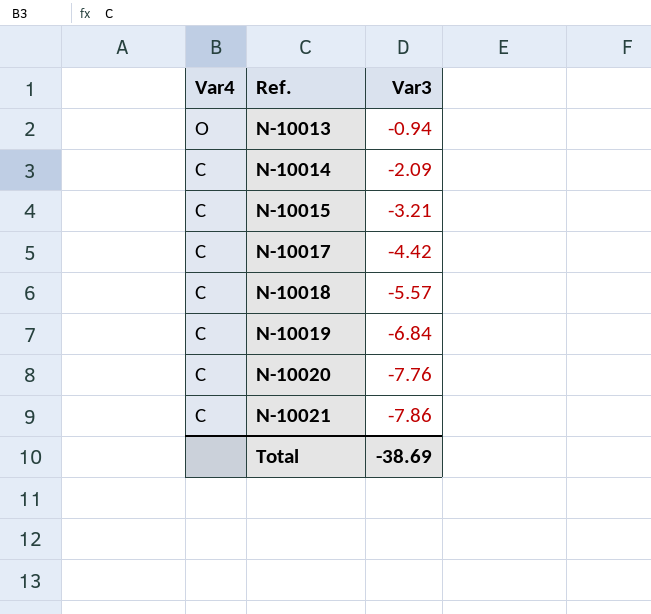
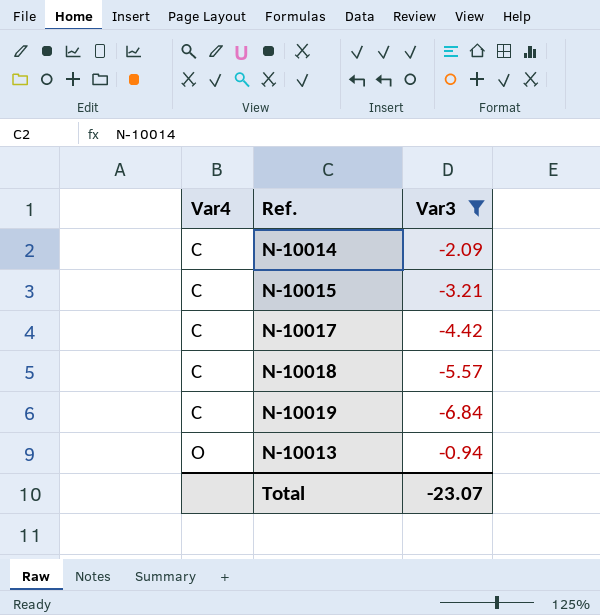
filter: none -> Var3 >= -6.84
row order: Var4 descending -> Var4 ascending
Total | Var3: -38.69 -> -23.07

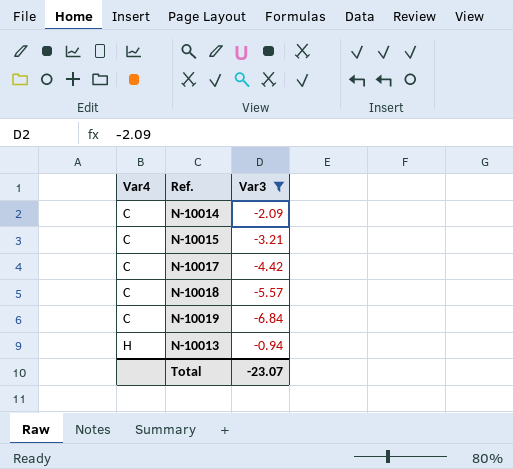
N-10013 | Var4: O -> H

